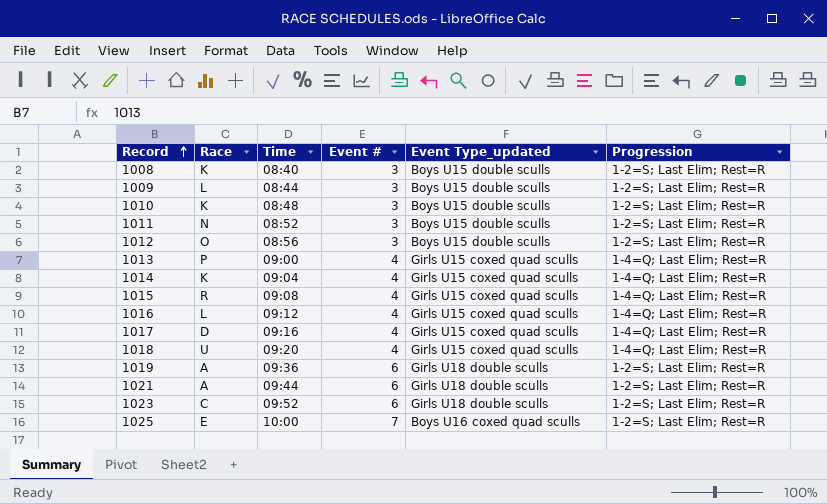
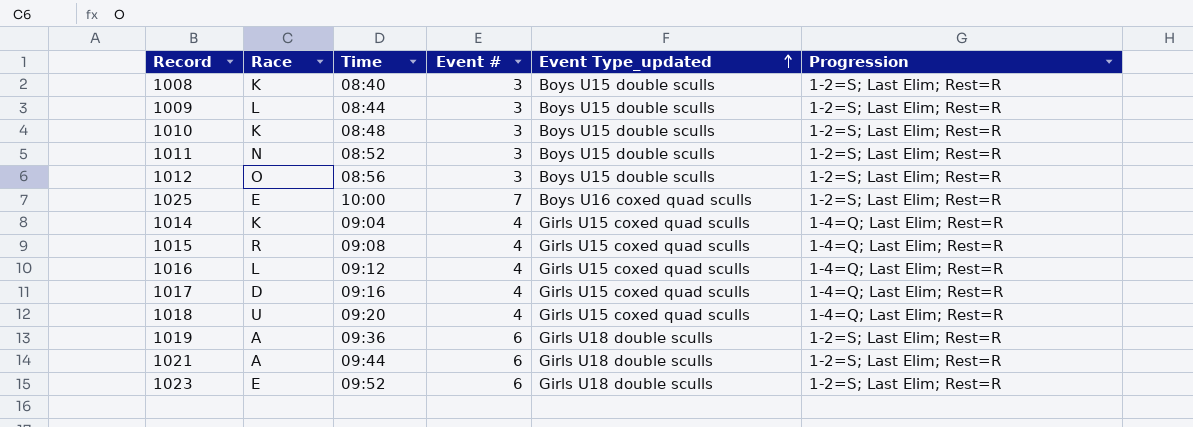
row order: Record ascending -> Event Type_updated ascending
row 1013: P | 09:00 | 4 | Girls U15 coxed quad sculls | 1-4=Q; Last Elim; Rest=R -> none
1023 | Race: C -> E

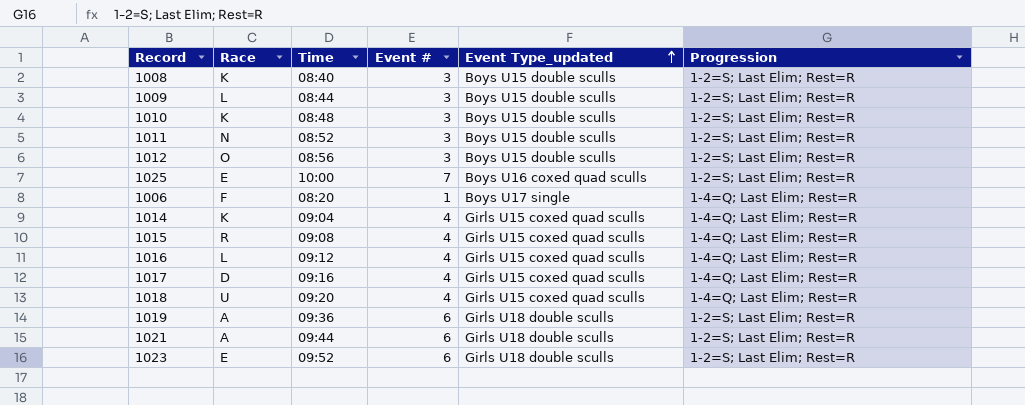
row 1006: none -> F | 08:20 | 1 | Boys U17 single | 1-4=Q; Last Elim; Rest=R

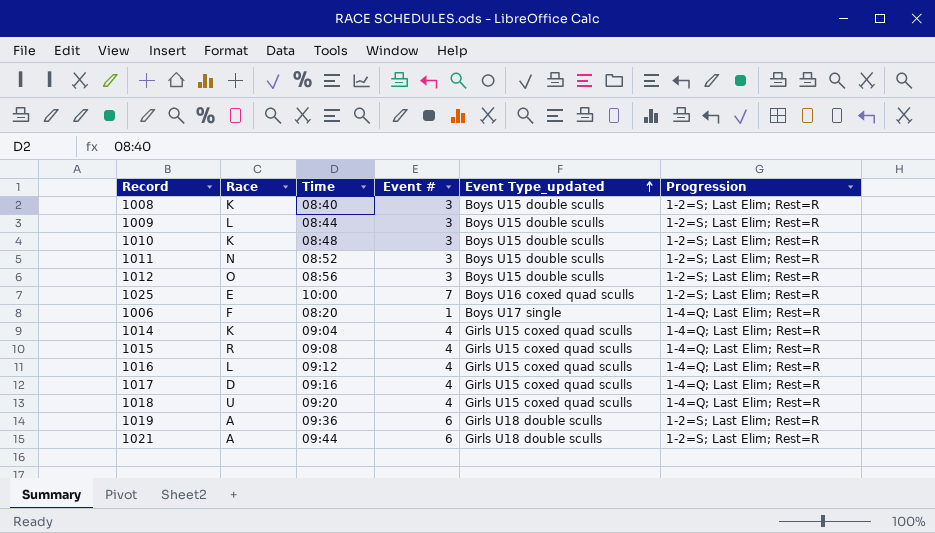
row 1023: E | 09:52 | 6 | Girls U18 double sculls | 1-2=S; Last Elim; Rest=R -> none

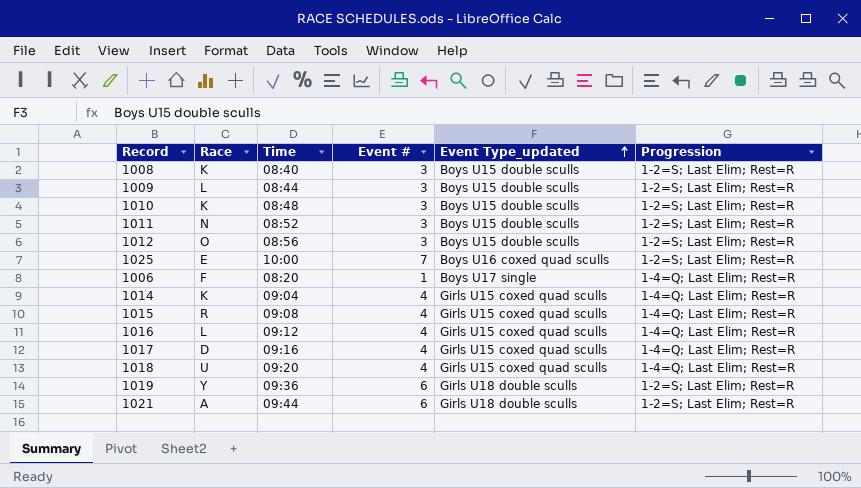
1019 | Race: A -> Y

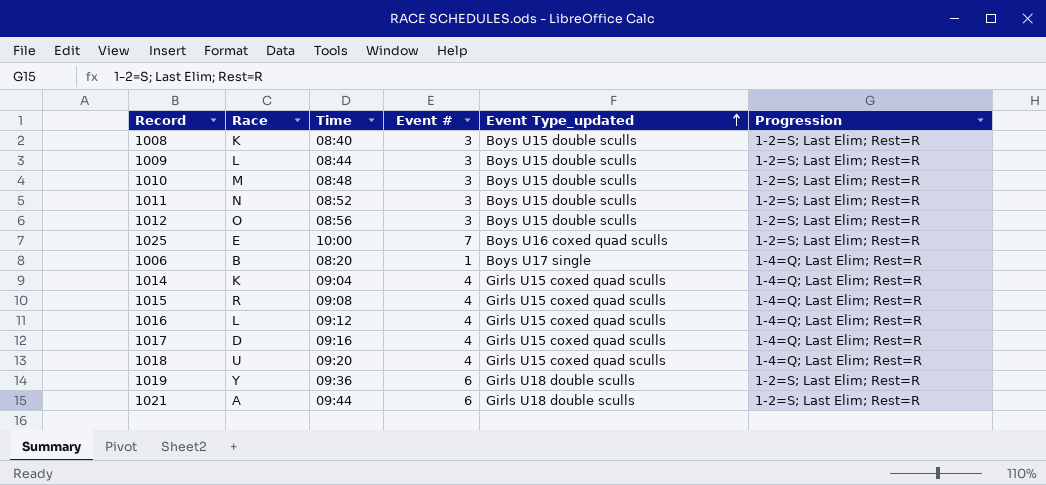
1010 | Race: K -> M
1006 | Race: F -> B

